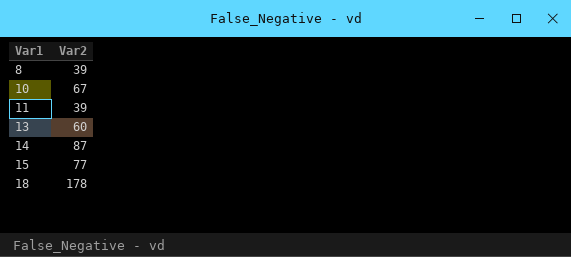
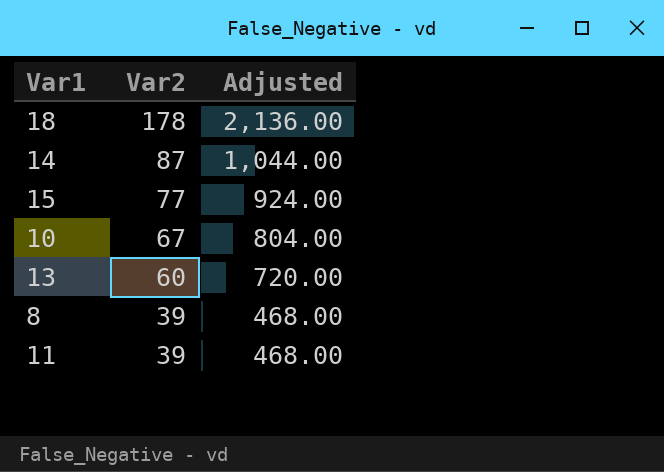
row order: Var1 ascending -> Var2 descending
column Adjusted | formula: none -> [Var2] * 12

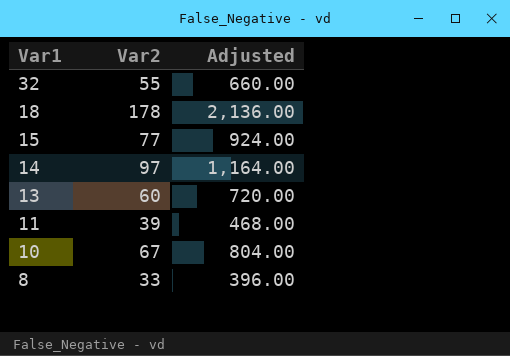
row order: Var2 descending -> Var1 descending
row 32: none -> 55 | 660.00
14 | Var2: 87 -> 97
14 | Adjusted: 1,044.00 -> 1,164.00
8 | Var2: 39 -> 33
8 | Adjusted: 468.00 -> 396.00

